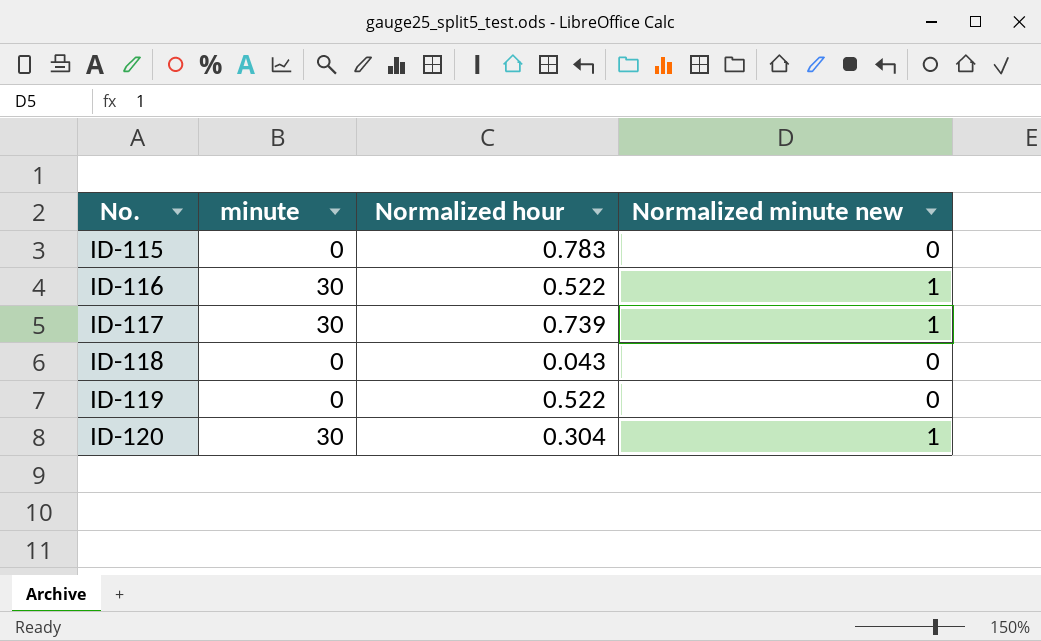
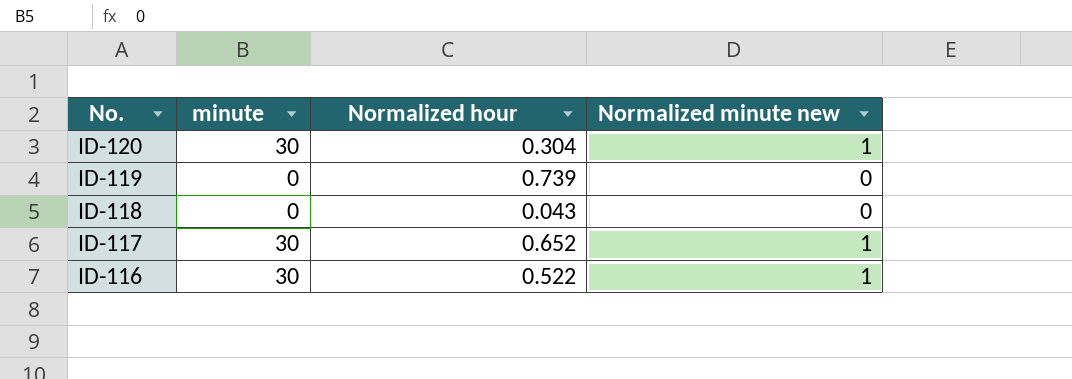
row order: No. ascending -> No. descending
row ID-115: 0 | 0.783 | 0 -> none
ID-119 | Normalized hour: 0.522 -> 0.739
ID-117 | Normalized hour: 0.739 -> 0.652

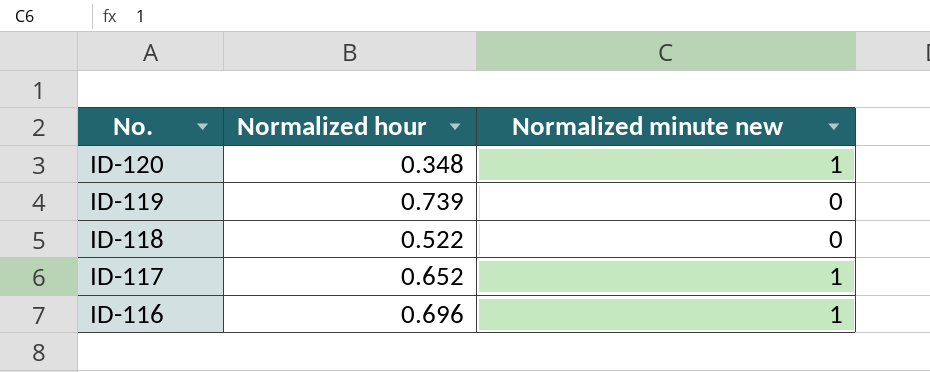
column minute | position: 2 -> none
ID-120 | Normalized hour: 0.304 -> 0.348
ID-118 | Normalized hour: 0.043 -> 0.522
ID-116 | Normalized hour: 0.522 -> 0.696

